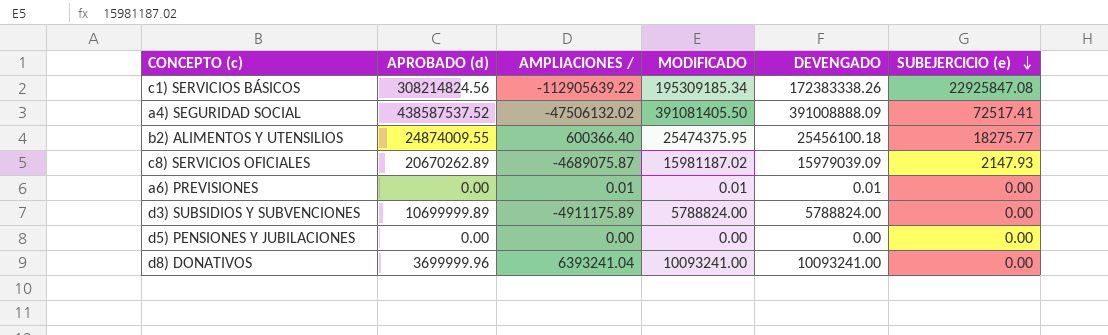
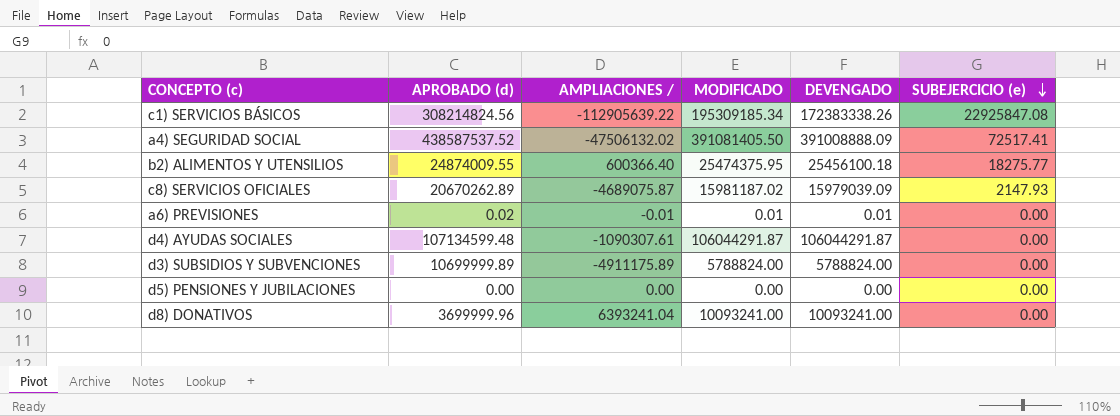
a6) PREVISIONES | APROBADO (d): 0.00 -> 0.02
a6) PREVISIONES | AMPLIACIONES /: 0.01 -> -0.01
row d4) AYUDAS SOCIALES: none -> 107134599.48 | -1090307.61 | 106044291.87 | 106044291.87 | 0.00

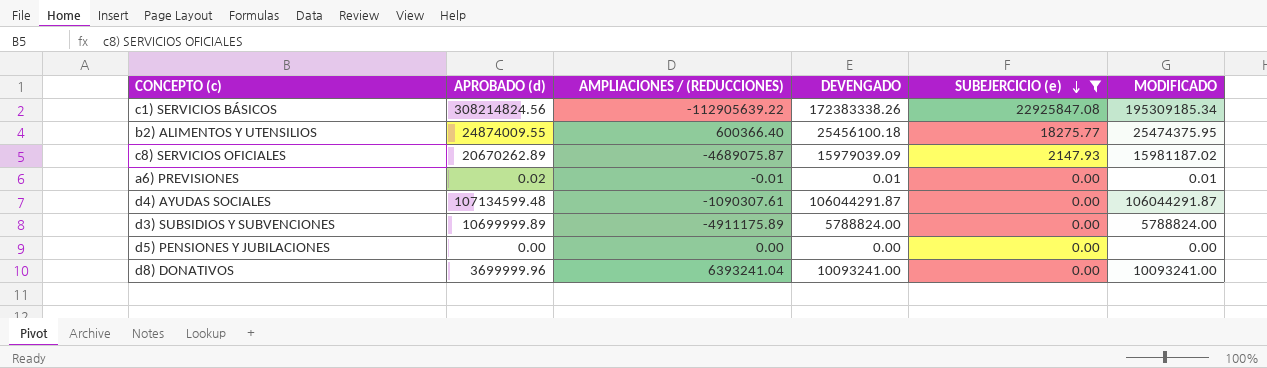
filter: none -> SUBEJERCICIO (e) != 72517.41
column name: AMPLIACIONES / -> AMPLIACIONES / (REDUCCIONES)
column MODIFICADO | position: 4 -> 6

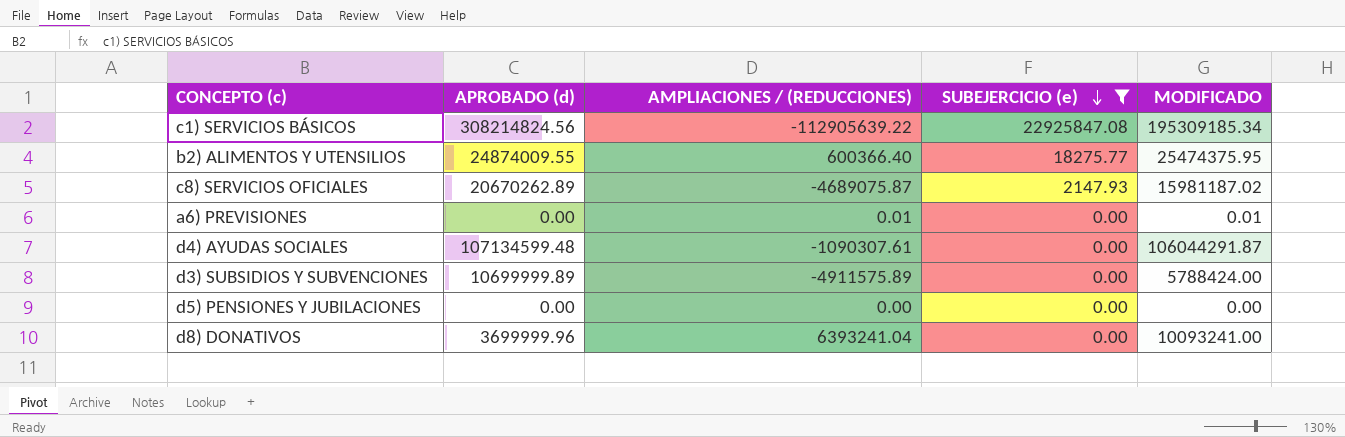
column DEVENGADO | formula: [MODIFICADO] - [SUBEJERCICIO (e)] -> none
a6) PREVISIONES | APROBADO (d): 0.02 -> 0.00
a6) PREVISIONES | AMPLIACIONES / (REDUCCIONES): -0.01 -> 0.01
d3) SUBSIDIOS Y SUBVENCIONES | AMPLIACIONES / (REDUCCIONES): -4911175.89 -> -4911575.89
d3) SUBSIDIOS Y SUBVENCIONES | MODIFICADO: 5788824.00 -> 5788424.00

